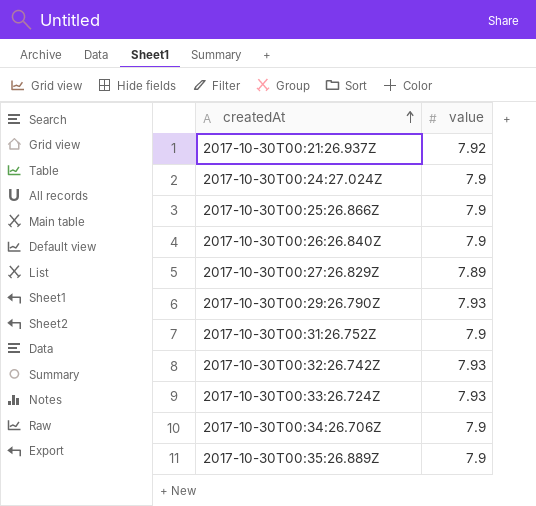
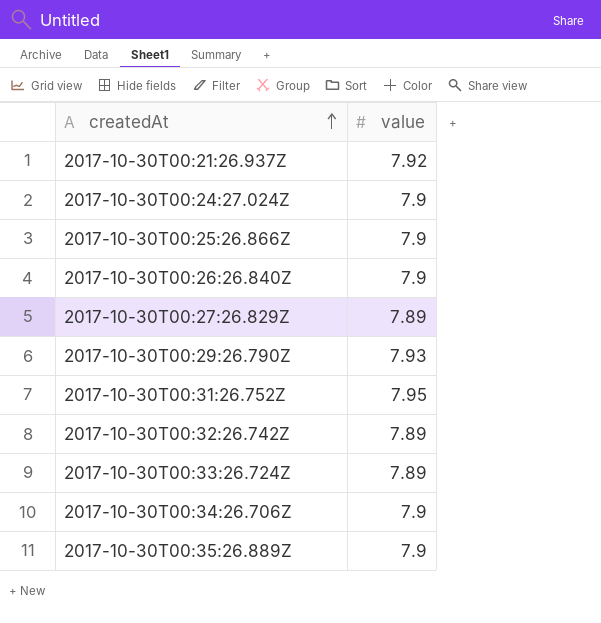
2017-10-30T00:31:26.752Z | value: 7.9 -> 7.95
2017-10-30T00:32:26.742Z | value: 7.93 -> 7.89
2017-10-30T00:33:26.724Z | value: 7.93 -> 7.89

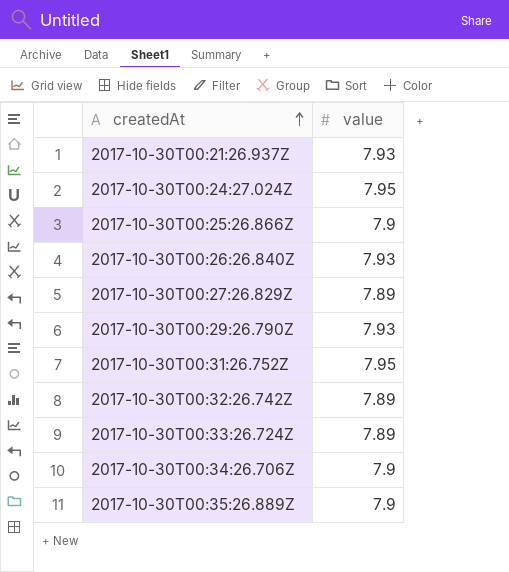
2017-10-30T00:21:26.937Z | value: 7.92 -> 7.93
2017-10-30T00:24:27.024Z | value: 7.9 -> 7.95
2017-10-30T00:26:26.840Z | value: 7.9 -> 7.93

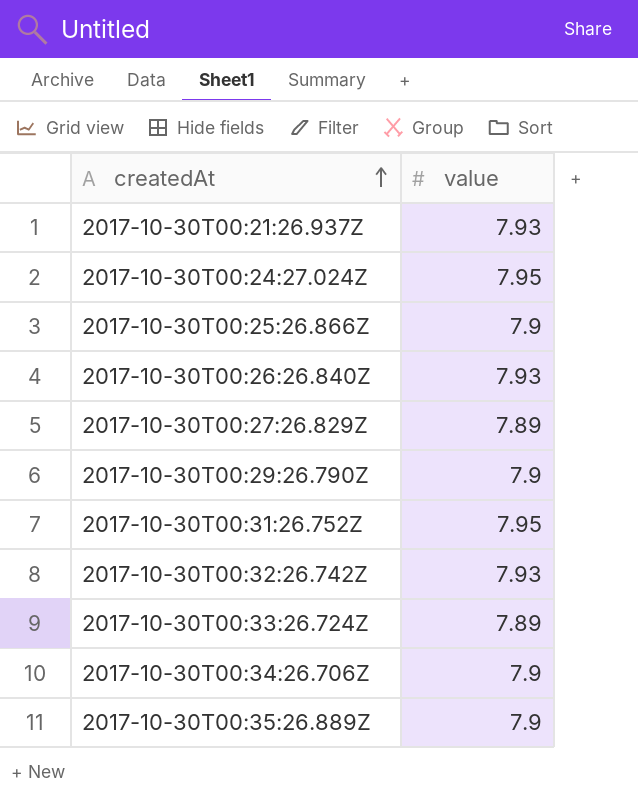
2017-10-30T00:29:26.790Z | value: 7.93 -> 7.9
2017-10-30T00:32:26.742Z | value: 7.89 -> 7.93

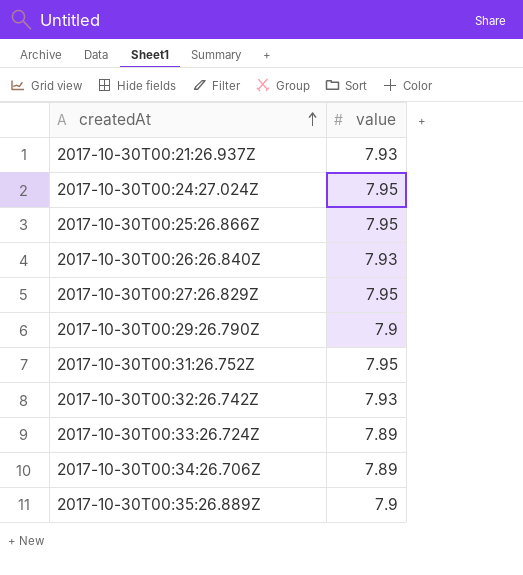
2017-10-30T00:25:26.866Z | value: 7.9 -> 7.95
2017-10-30T00:27:26.829Z | value: 7.89 -> 7.95
2017-10-30T00:34:26.706Z | value: 7.9 -> 7.89

